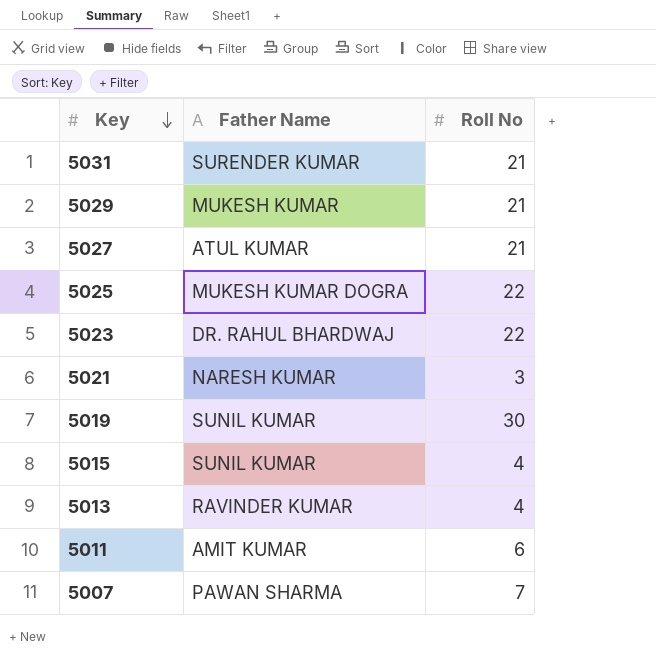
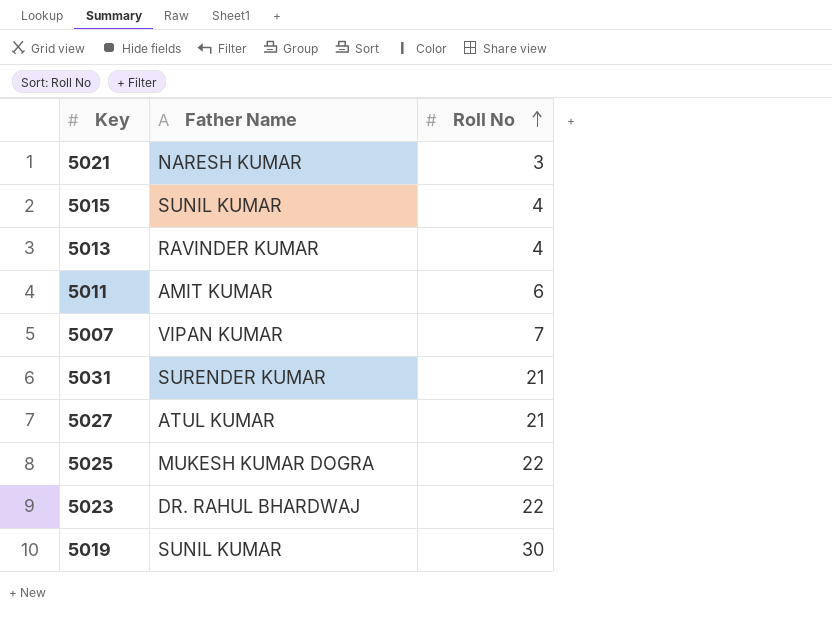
row order: Key descending -> Roll No ascending
row 5029: MUKESH KUMAR | 21 -> none
5007 | Father Name: PAWAN SHARMA -> VIPAN KUMAR

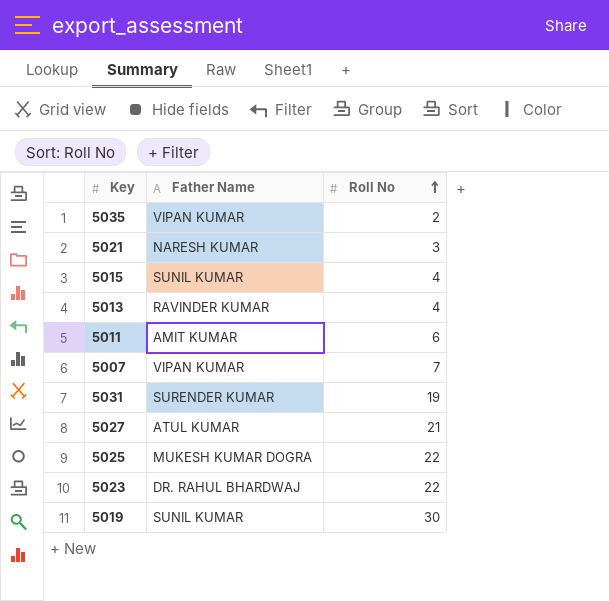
row 5035: none -> VIPAN KUMAR | 2
5031 | Roll No: 21 -> 19

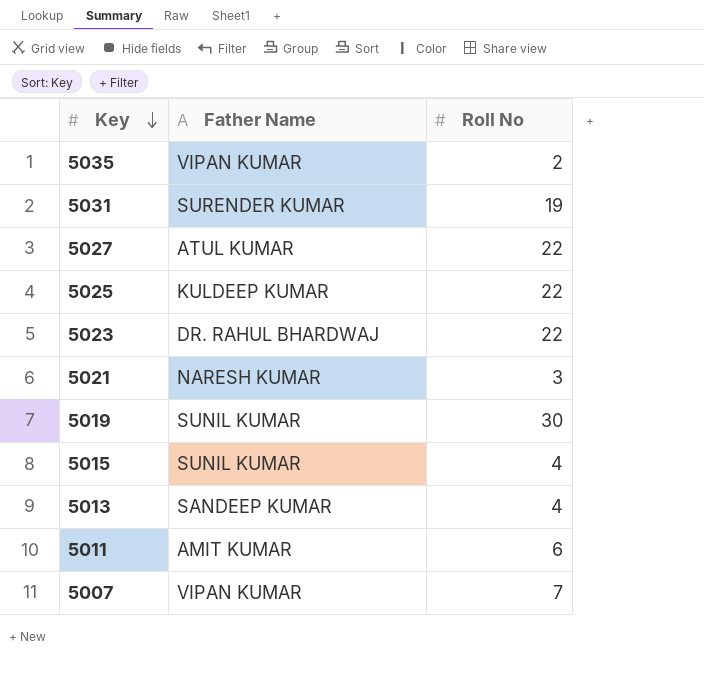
row order: Roll No ascending -> Key descending
5027 | Roll No: 21 -> 22
5025 | Father Name: MUKESH KUMAR DOGRA -> KULDEEP KUMAR
5013 | Father Name: RAVINDER KUMAR -> SANDEEP KUMAR

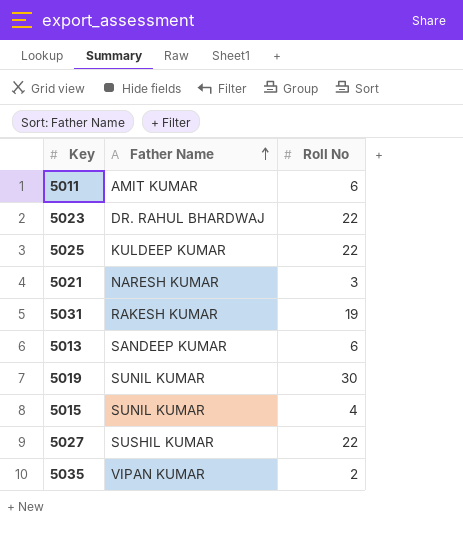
row order: Key descending -> Father Name ascending
row 5007: VIPAN KUMAR | 7 -> none
5031 | Father Name: SURENDER KUMAR -> RAKESH KUMAR
5013 | Roll No: 4 -> 6
5027 | Father Name: ATUL KUMAR -> SUSHIL KUMAR

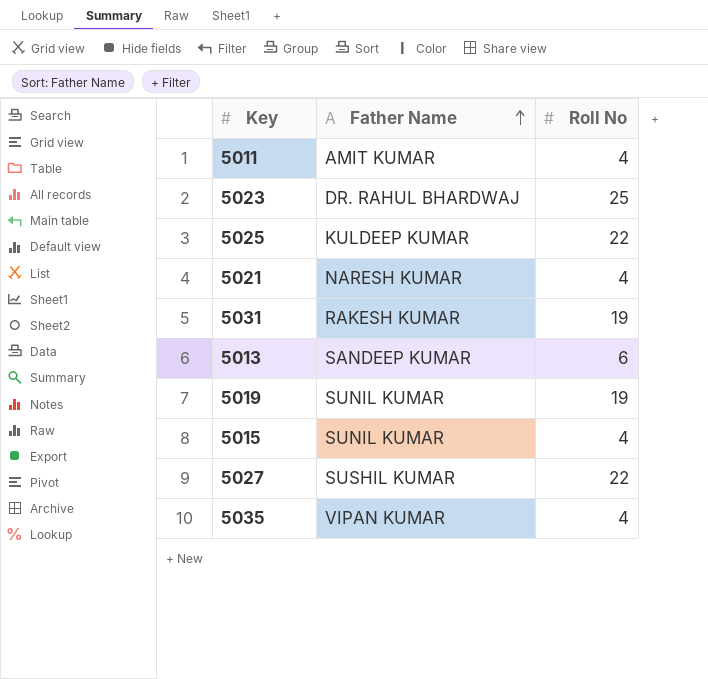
5011 | Roll No: 6 -> 4
5023 | Roll No: 22 -> 25
5021 | Roll No: 3 -> 4
5019 | Roll No: 30 -> 19
5035 | Roll No: 2 -> 4

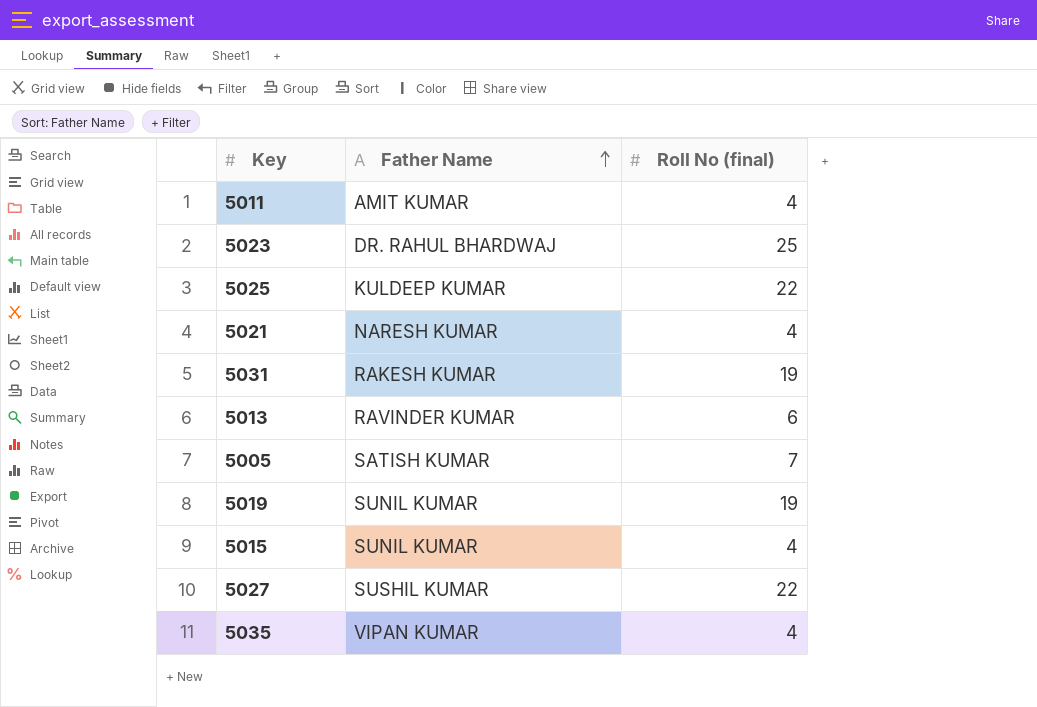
column name: Roll No -> Roll No (final)
5013 | Father Name: SANDEEP KUMAR -> RAVINDER KUMAR
row 5005: none -> SATISH KUMAR | 7

